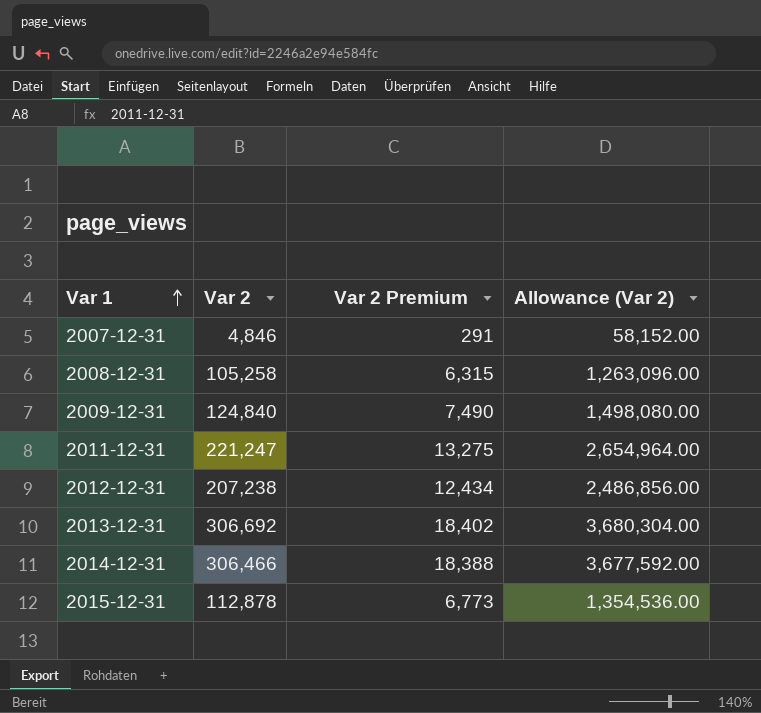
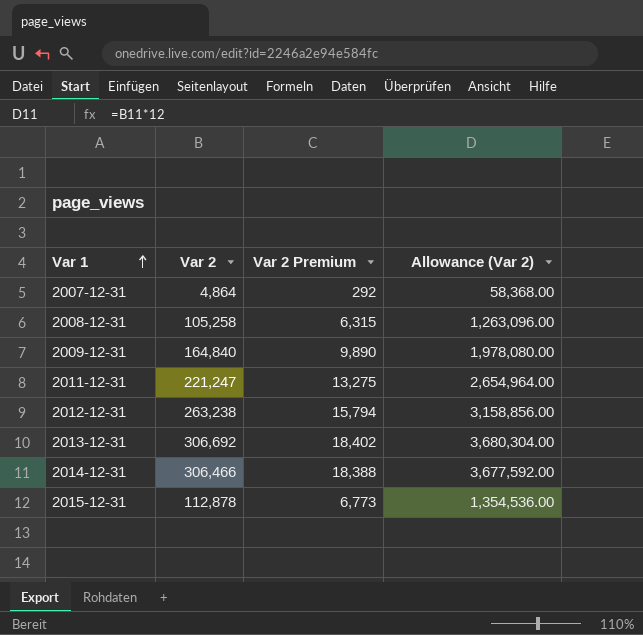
2007-12-31 | Var 2: 4,846 -> 4,864
2007-12-31 | Var 2 Premium: 291 -> 292
2007-12-31 | Allowance (Var 2): 58,152.00 -> 58,368.00
2009-12-31 | Var 2: 124,840 -> 164,840
2009-12-31 | Var 2 Premium: 7,490 -> 9,890
2009-12-31 | Allowance (Var 2): 1,498,080.00 -> 1,978,080.00
2012-12-31 | Var 2: 207,238 -> 263,238
2012-12-31 | Var 2 Premium: 12,434 -> 15,794
2012-12-31 | Allowance (Var 2): 2,486,856.00 -> 3,158,856.00

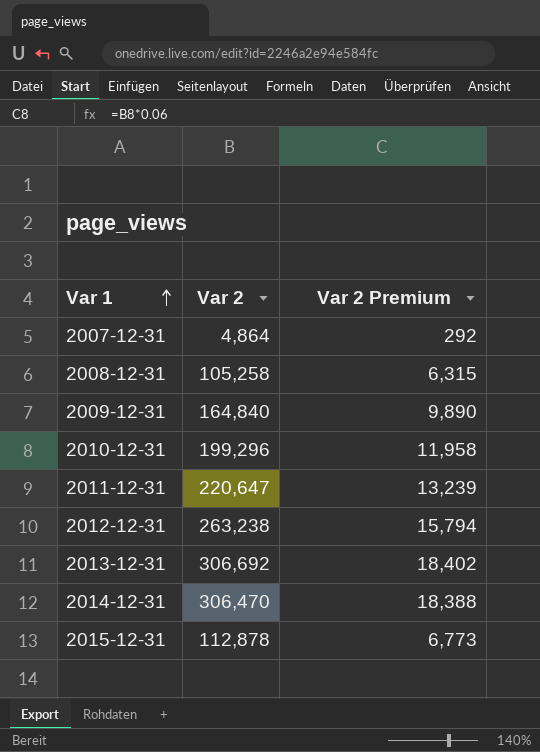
column Allowance (Var 2) | formula: [Var 2] * 12 -> none
row 2010-12-31: none -> 199,296 | 11,958
2011-12-31 | Var 2: 221,247 -> 220,647
2011-12-31 | Var 2 Premium: 13,275 -> 13,239
2014-12-31 | Var 2: 306,466 -> 306,470

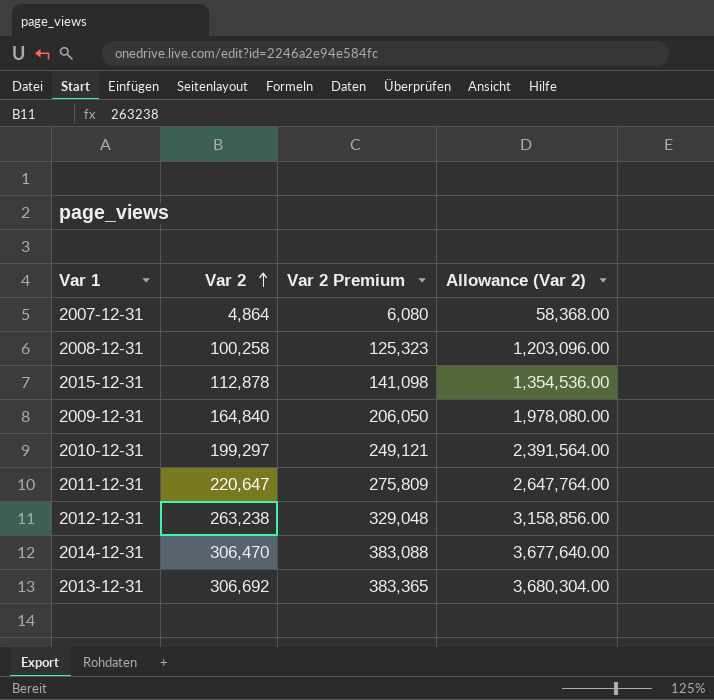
row order: Var 1 ascending -> Var 2 ascending
column Var 2 Premium | formula: [Var 2] * 0.06 -> [Var 2] * 1.25
column Allowance (Var 2) | formula: none -> [Var 2] * 12
2008-12-31 | Var 2: 105,258 -> 100,258
2010-12-31 | Var 2: 199,296 -> 199,297

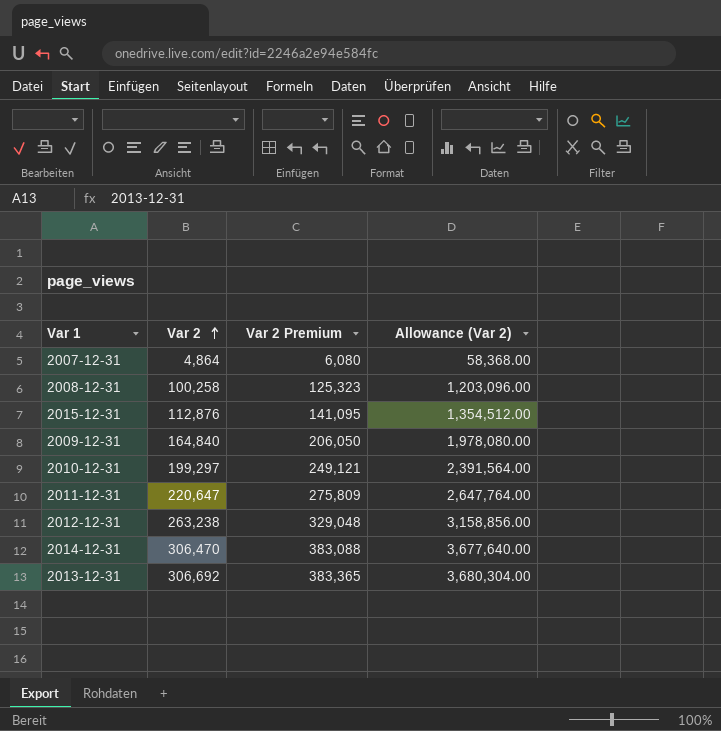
2015-12-31 | Var 2: 112,878 -> 112,876
2015-12-31 | Var 2 Premium: 141,098 -> 141,095
2015-12-31 | Allowance (Var 2): 1,354,536.00 -> 1,354,512.00

